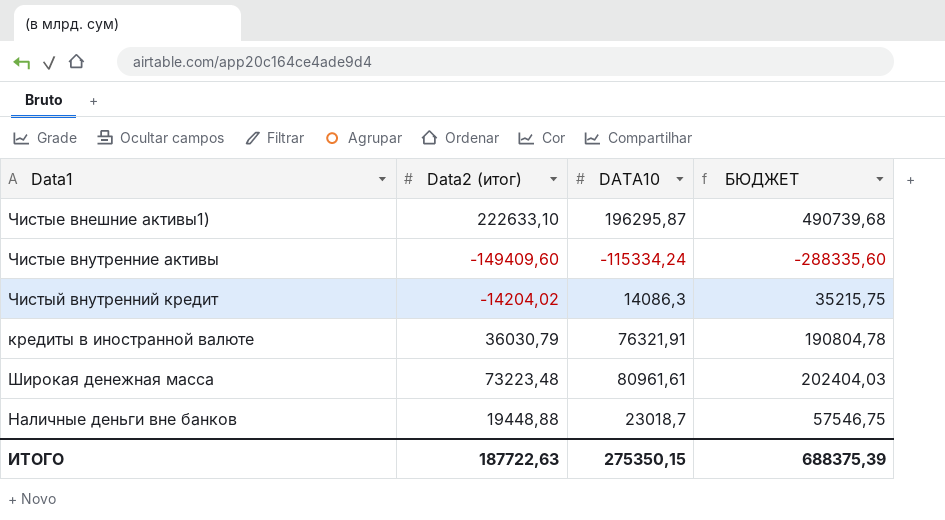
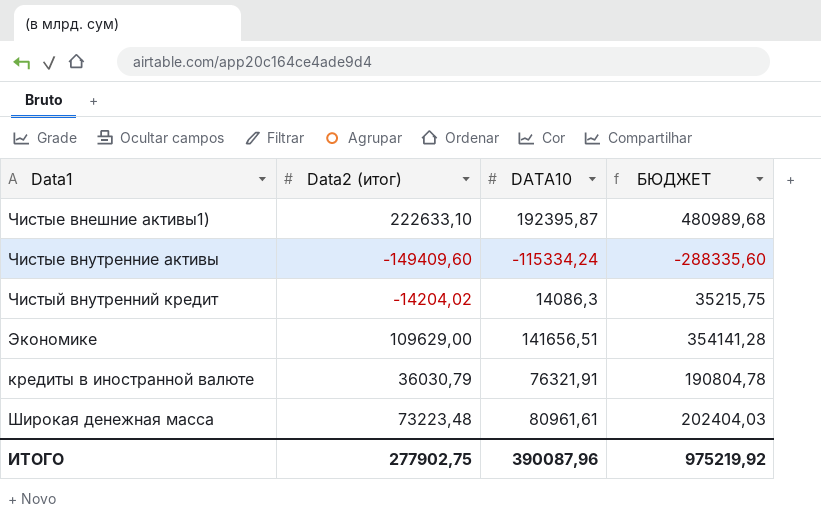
row Наличные деньги вне банков: 19448,88 | 23018,7 | 57546,75 -> none
Чистые внешние активы1) | DATA10: 196295,87 -> 192395,87
Чистые внешние активы1) | БЮДЖЕТ: 490739,68 -> 480989,68
row Экономике: none -> 109629,00 | 141656,51 | 354141,28
ИТОГО | Data2 (итог): 187722,63 -> 277902,75
ИТОГО | DATA10: 275350,15 -> 390087,96
ИТОГО | БЮДЖЕТ: 688375,39 -> 975219,92

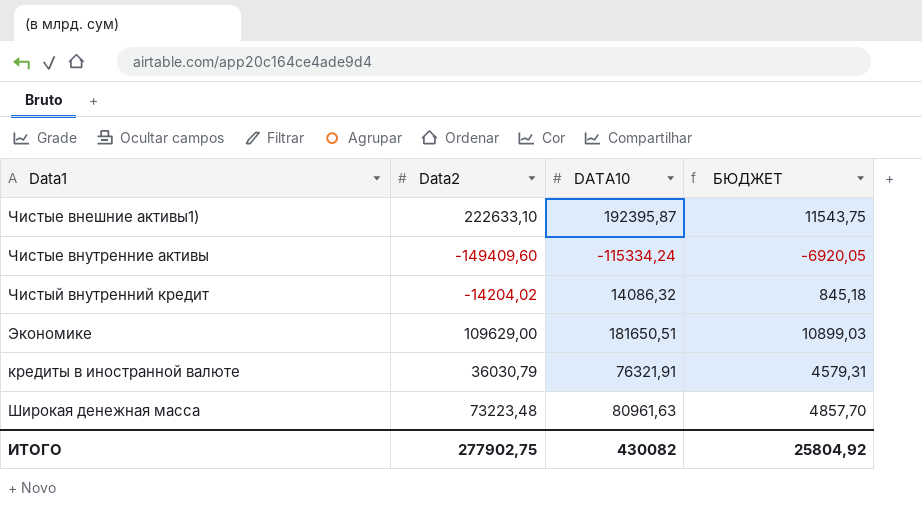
column name: Data2 (итог) -> Data2
column БЮДЖЕТ | formula: [DATA10] * 2,5 -> [DATA10] * 0,06
Чистый внутренний кредит | DATA10: 14086,3 -> 14086,32
Экономике | DATA10: 141656,51 -> 181650,51
Широкая денежная масса | DATA10: 80961,61 -> 80961,63
ИТОГО | DATA10: 390087,96 -> 430082
ИТОГО | БЮДЖЕТ: 975219,92 -> 25804,92

